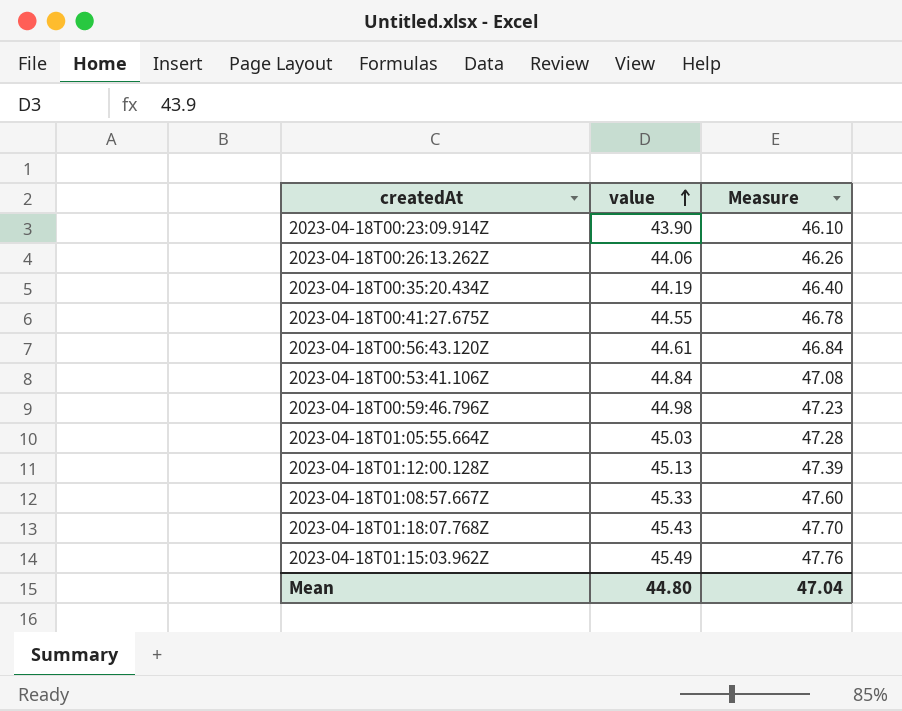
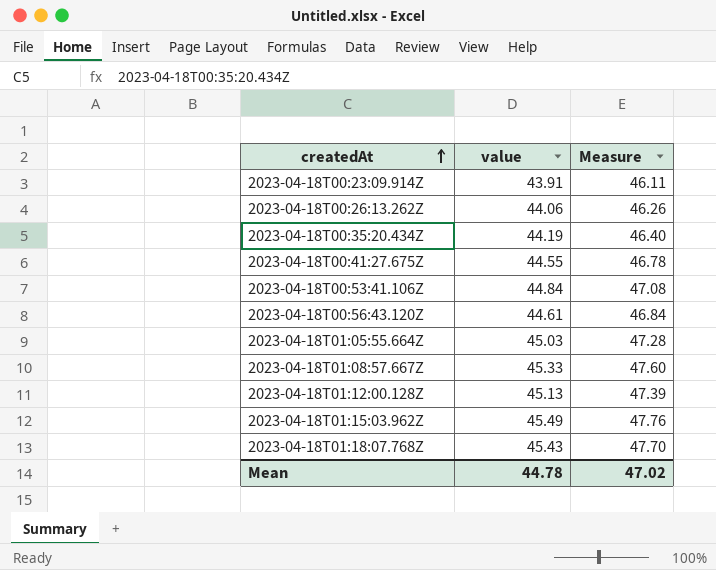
row order: value ascending -> createdAt ascending
row 2023-04-18T00:59:46.796Z: 44.98 | 47.23 -> none
2023-04-18T00:23:09.914Z | value: 43.90 -> 43.91
2023-04-18T00:23:09.914Z | Measure: 46.10 -> 46.11
Mean | value: 44.80 -> 44.78
Mean | Measure: 47.04 -> 47.02

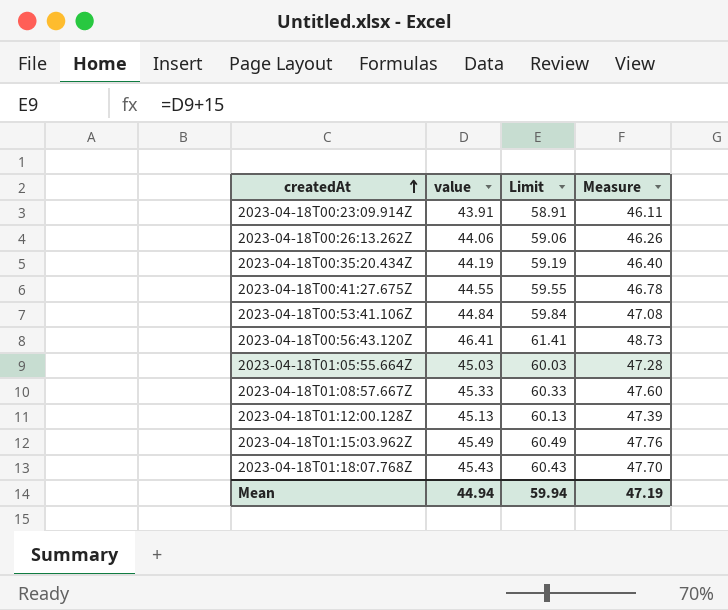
column Limit | formula: none -> [value] + 15
2023-04-18T00:56:43.120Z | value: 44.61 -> 46.41
2023-04-18T00:56:43.120Z | Measure: 46.84 -> 48.73
Mean | value: 44.78 -> 44.94
Mean | Measure: 47.02 -> 47.19

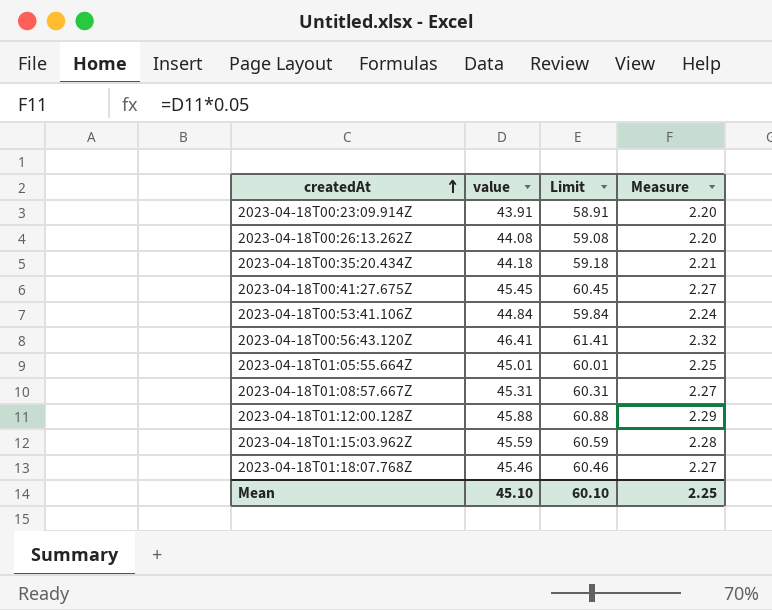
column Measure | formula: [value] * 1.05 -> [value] * 0.05
2023-04-18T00:26:13.262Z | value: 44.06 -> 44.08
2023-04-18T00:26:13.262Z | Limit: 59.06 -> 59.08
2023-04-18T00:35:20.434Z | value: 44.19 -> 44.18
2023-04-18T00:35:20.434Z | Limit: 59.19 -> 59.18
2023-04-18T00:41:27.675Z | value: 44.55 -> 45.45
2023-04-18T00:41:27.675Z | Limit: 59.55 -> 60.45
2023-04-18T01:05:55.664Z | value: 45.03 -> 45.01
2023-04-18T01:05:55.664Z | Limit: 60.03 -> 60.01
2023-04-18T01:08:57.667Z | value: 45.33 -> 45.31
2023-04-18T01:08:57.667Z | Limit: 60.33 -> 60.31
2023-04-18T01:12:00.128Z | value: 45.13 -> 45.88
2023-04-18T01:12:00.128Z | Limit: 60.13 -> 60.88
2023-04-18T01:15:03.962Z | value: 45.49 -> 45.59
2023-04-18T01:15:03.962Z | Limit: 60.49 -> 60.59
2023-04-18T01:18:07.768Z | value: 45.43 -> 45.46
2023-04-18T01:18:07.768Z | Limit: 60.43 -> 60.46
Mean | value: 44.94 -> 45.10
Mean | Limit: 59.94 -> 60.10
Mean | Measure: 47.19 -> 2.25

